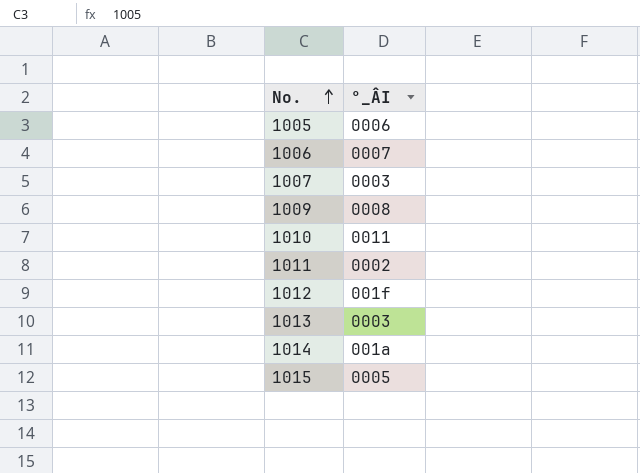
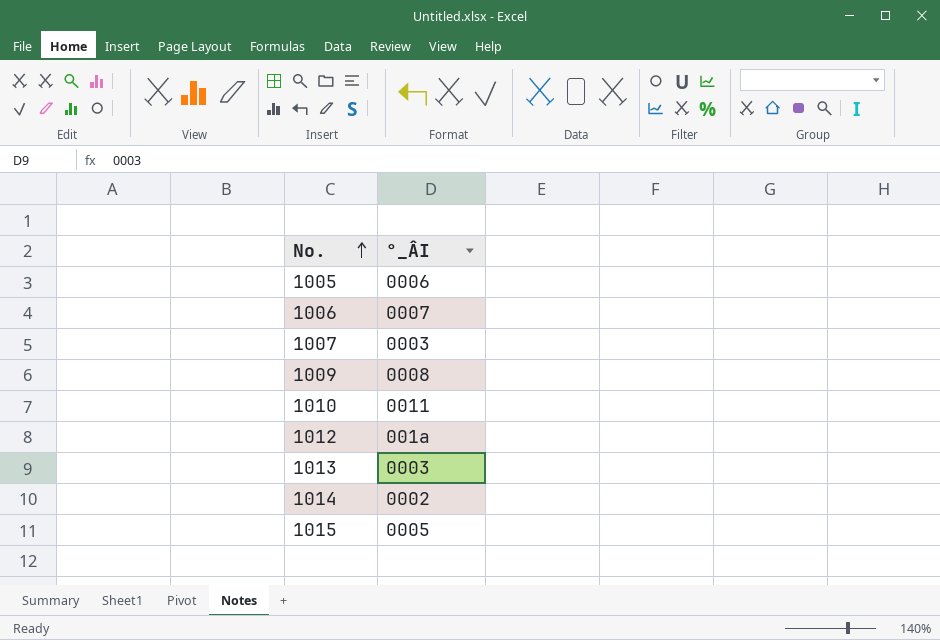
row 1011: 0002 -> none
1012 | °_ÂI: 001f -> 001a
1014 | °_ÂI: 001a -> 0002

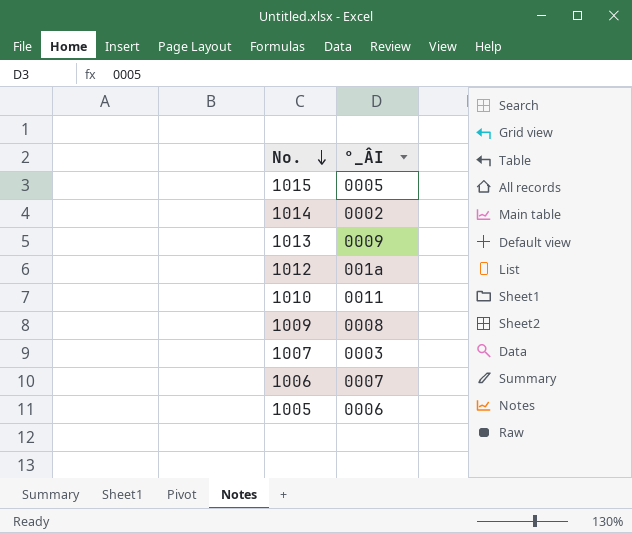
row order: No. ascending -> No. descending
1013 | °_ÂI: 0003 -> 0009

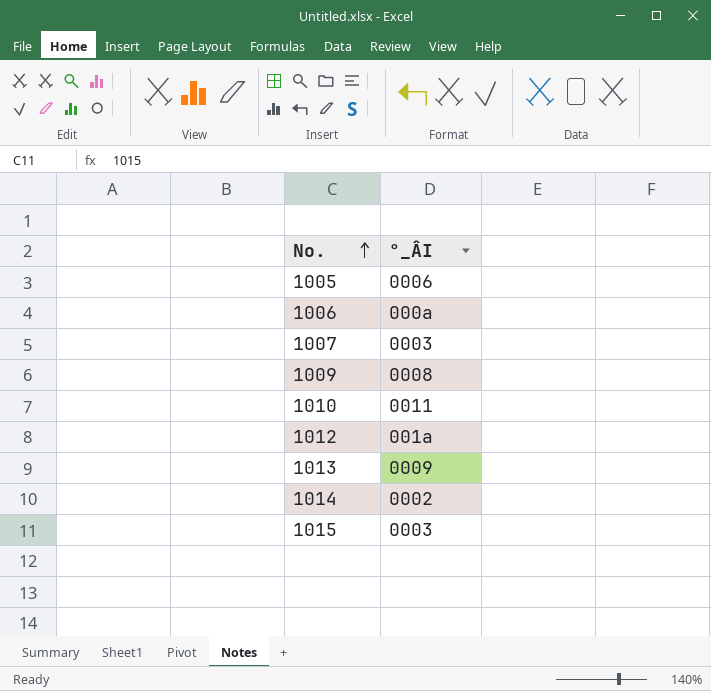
row order: No. descending -> No. ascending
1006 | °_ÂI: 0007 -> 000a
1015 | °_ÂI: 0005 -> 0003

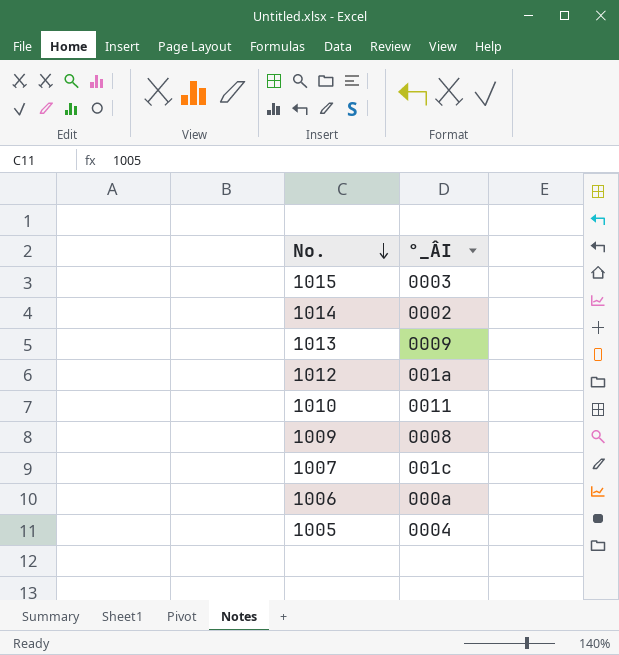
row order: No. ascending -> No. descending
1007 | °_ÂI: 0003 -> 001c
1005 | °_ÂI: 0006 -> 0004

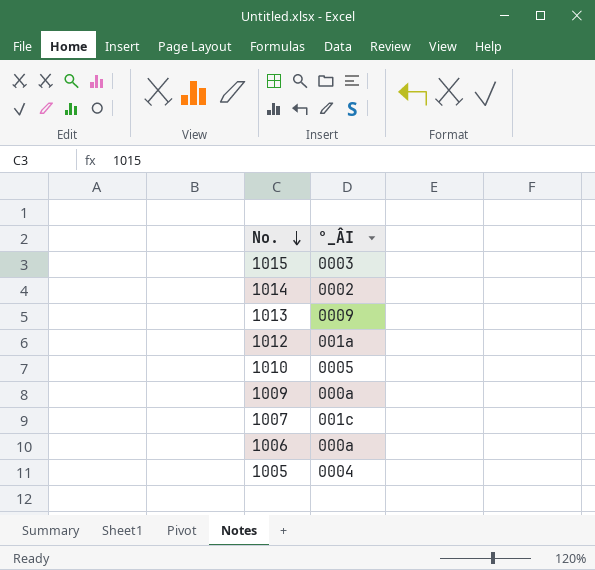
1010 | °_ÂI: 0011 -> 0005
1009 | °_ÂI: 0008 -> 000a

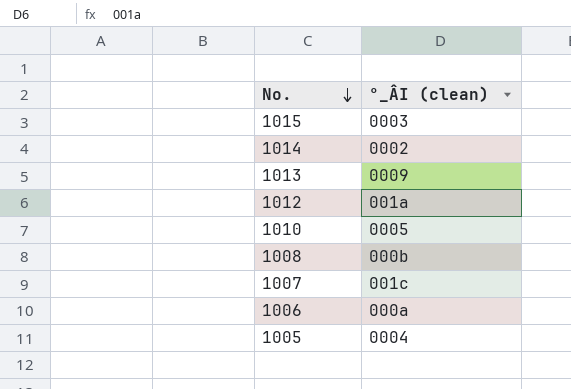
column name: °_ÂI -> °_ÂI (clean)
row 1009: 000a -> none
row 1008: none -> 000b

